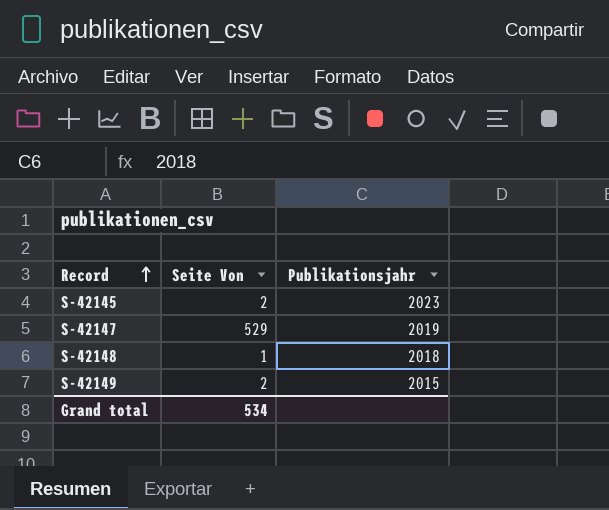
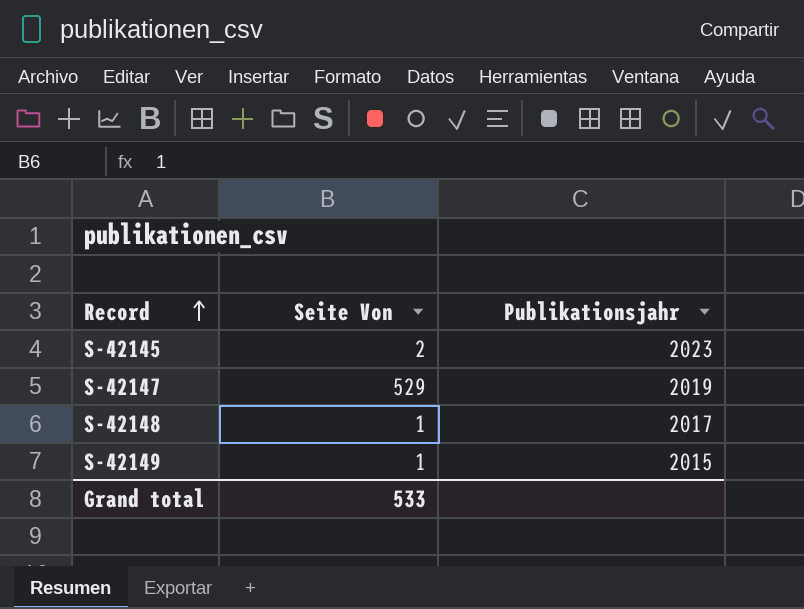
S-42148 | Publikationsjahr: 2018 -> 2017
S-42149 | Seite Von: 2 -> 1
Grand total | Seite Von: 534 -> 533

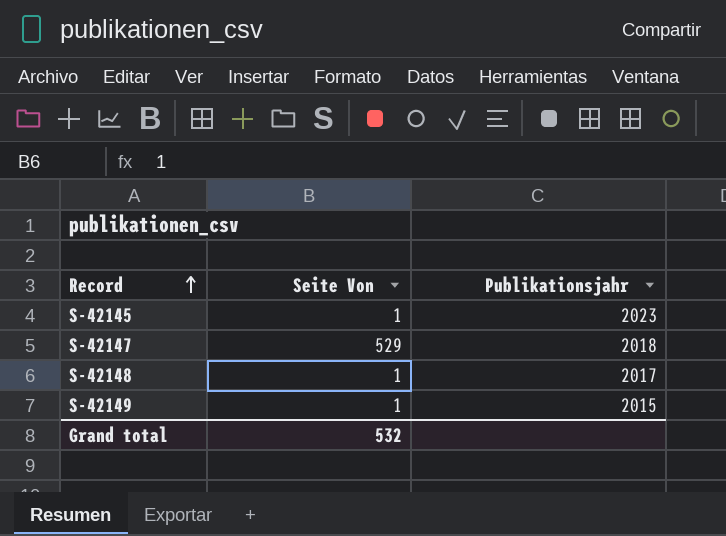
S-42145 | Seite Von: 2 -> 1
S-42147 | Publikationsjahr: 2019 -> 2018
Grand total | Seite Von: 533 -> 532

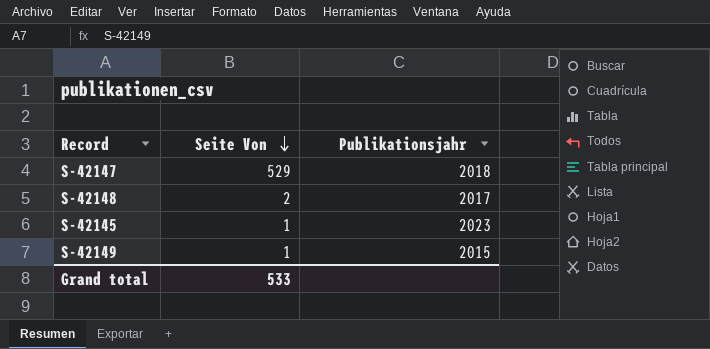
row order: Record ascending -> Seite Von descending
S-42148 | Seite Von: 1 -> 2
Grand total | Seite Von: 532 -> 533

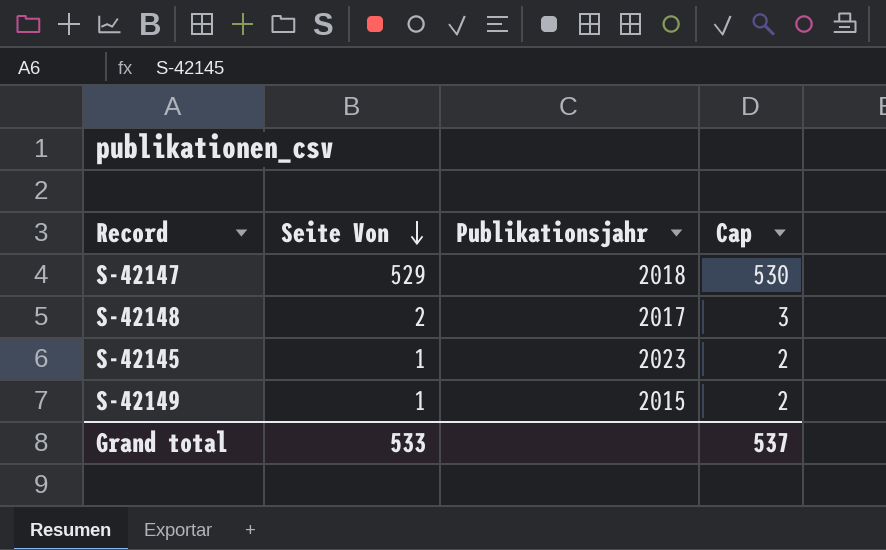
column Cap | formula: none -> [Seite Von] + 1

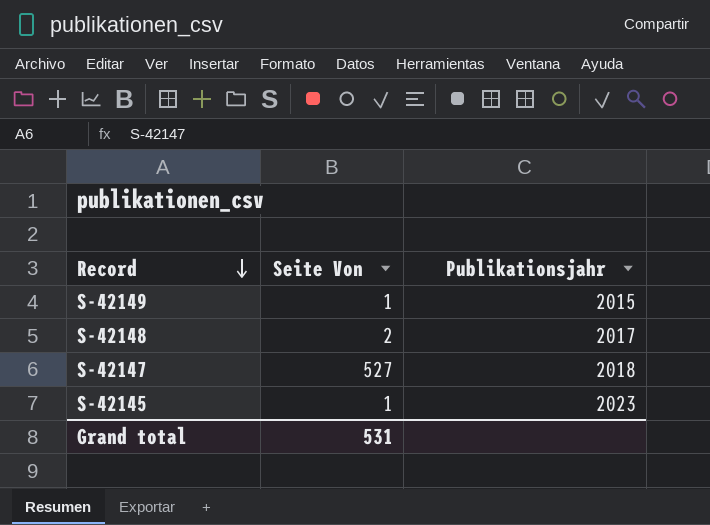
row order: Seite Von descending -> Record descending
column Cap | formula: [Seite Von] + 1 -> none
S-42147 | Seite Von: 529 -> 527
Grand total | Seite Von: 533 -> 531

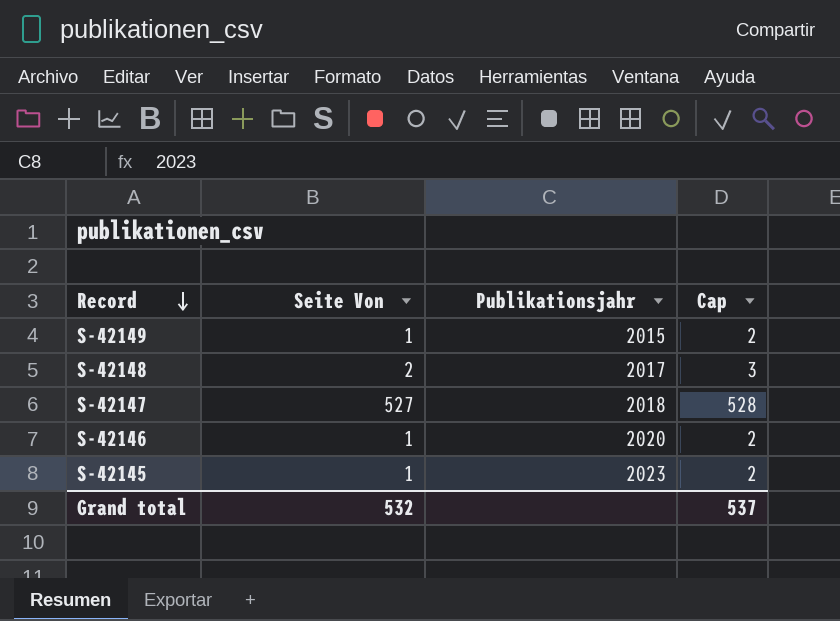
column Cap | formula: none -> [Seite Von] + 1
row S-42146: none -> 1 | 2020 | 2
Grand total | Seite Von: 531 -> 532

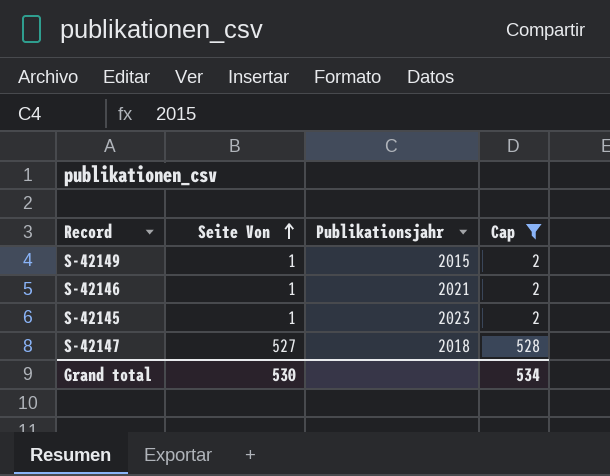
filter: none -> Cap != 3
row order: Record descending -> Seite Von ascending
S-42146 | Publikationsjahr: 2020 -> 2021
Grand total | Seite Von: 532 -> 530
Grand total | Cap: 537 -> 534

